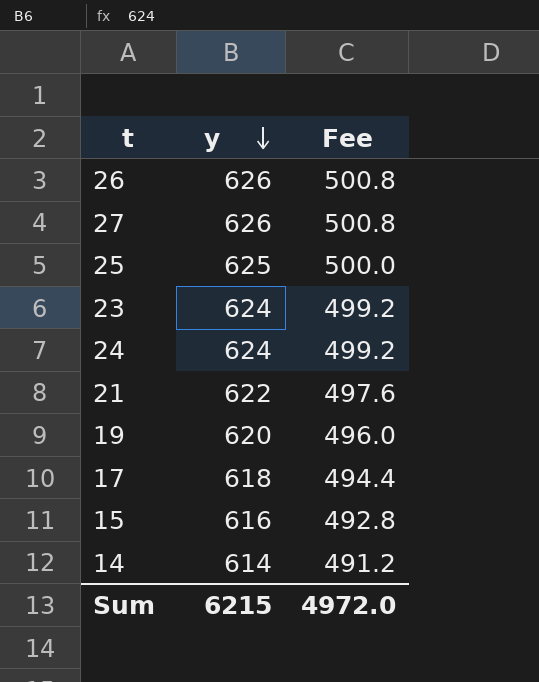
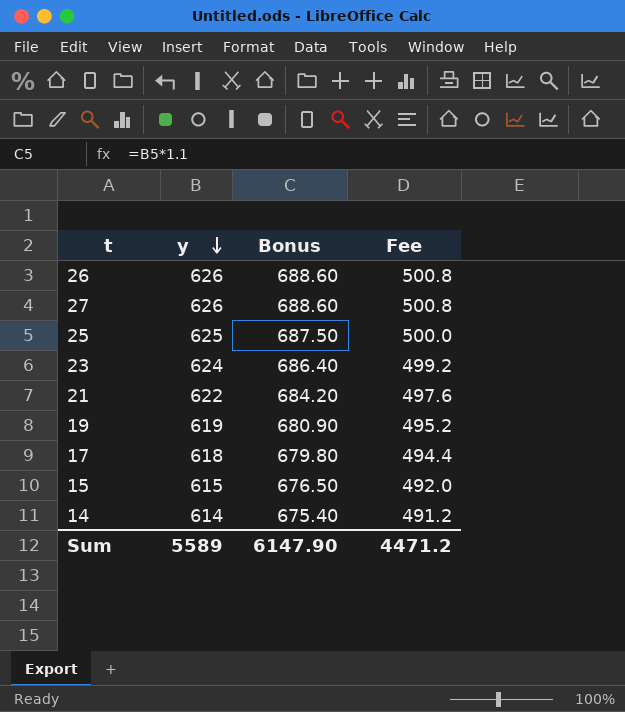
column Bonus | formula: none -> [y] * 1.1
row 24: 624 | 499.2 -> none
19 | y: 620 -> 619
19 | Fee: 496.0 -> 495.2
15 | y: 616 -> 615
15 | Fee: 492.8 -> 492.0
Sum | y: 6215 -> 5589
Sum | Fee: 4972.0 -> 4471.2

